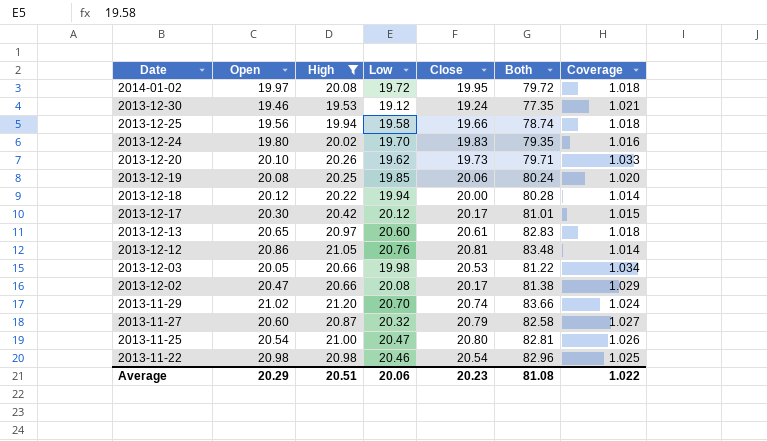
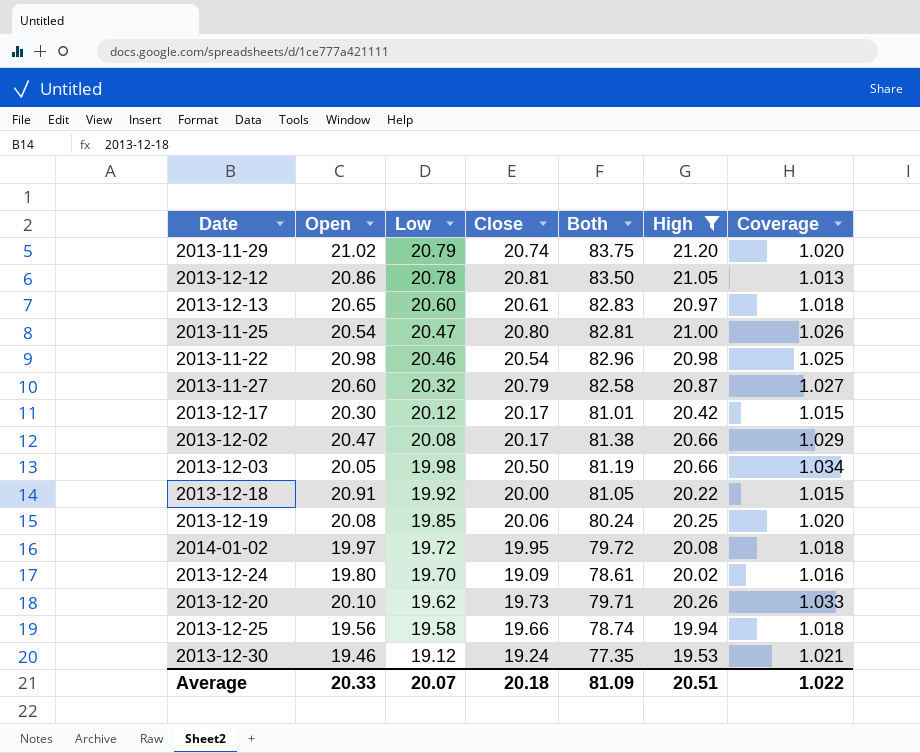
row order: Date descending -> Low descending
column High | position: 3 -> 6
2013-11-29 | Low: 20.70 -> 20.79
2013-11-29 | Both: 83.66 -> 83.75
2013-11-29 | Coverage: 1.024 -> 1.020
2013-12-12 | Low: 20.76 -> 20.78
2013-12-12 | Both: 83.48 -> 83.50
2013-12-12 | Coverage: 1.014 -> 1.013
2013-12-03 | Close: 20.53 -> 20.50
2013-12-03 | Both: 81.22 -> 81.19
2013-12-18 | Open: 20.12 -> 20.91
2013-12-18 | Low: 19.94 -> 19.92
2013-12-18 | Both: 80.28 -> 81.05
2013-12-18 | Coverage: 1.014 -> 1.015
2013-12-24 | Close: 19.83 -> 19.09
2013-12-24 | Both: 79.35 -> 78.61
Average | Open: 20.29 -> 20.33
Average | Low: 20.06 -> 20.07
Average | Close: 20.23 -> 20.18
Average | Both: 81.08 -> 81.09

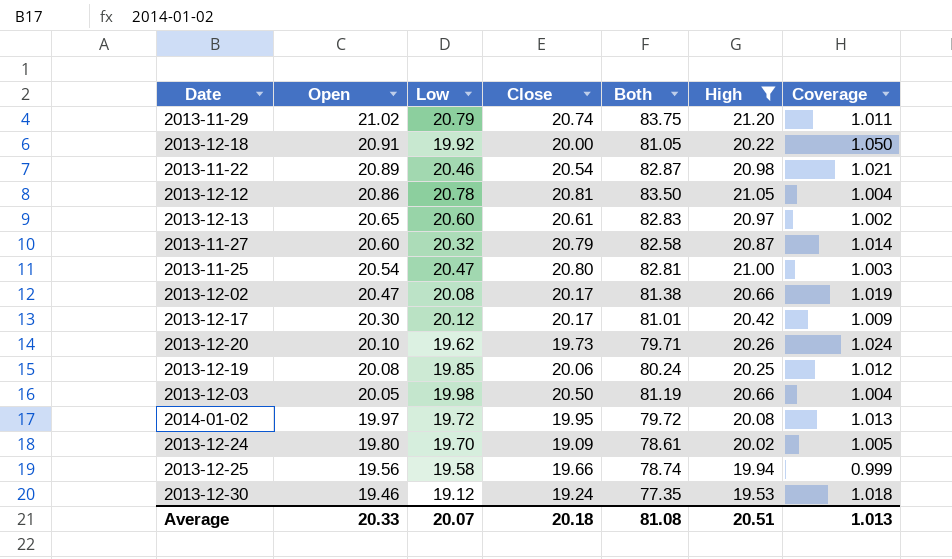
row order: Low descending -> Open descending
column Coverage | formula: [High] / [Low] -> [Open] / [Low]
2013-11-22 | Open: 20.98 -> 20.89
2013-11-22 | Both: 82.96 -> 82.87
Average | Both: 81.09 -> 81.08
Average | Coverage: 1.022 -> 1.013

